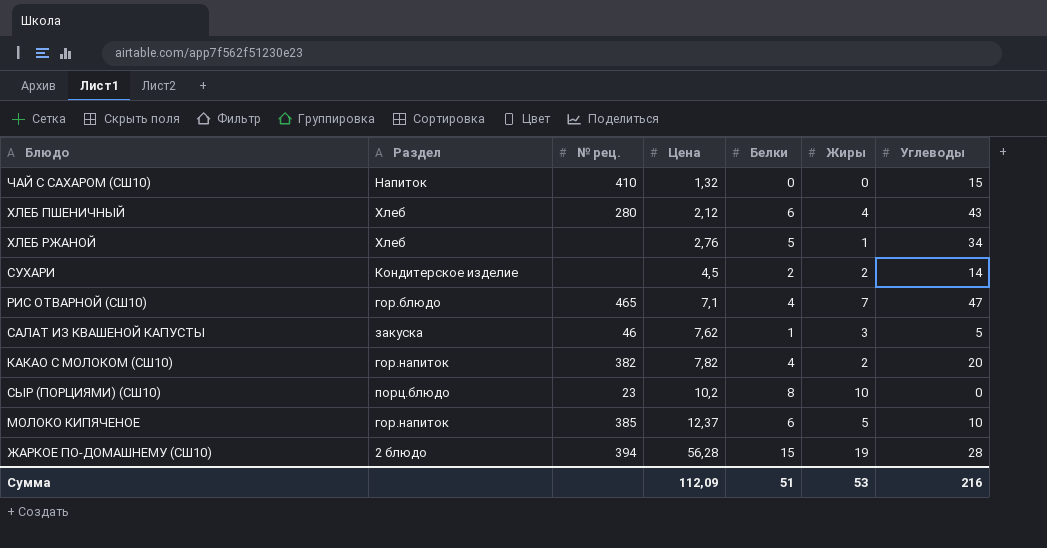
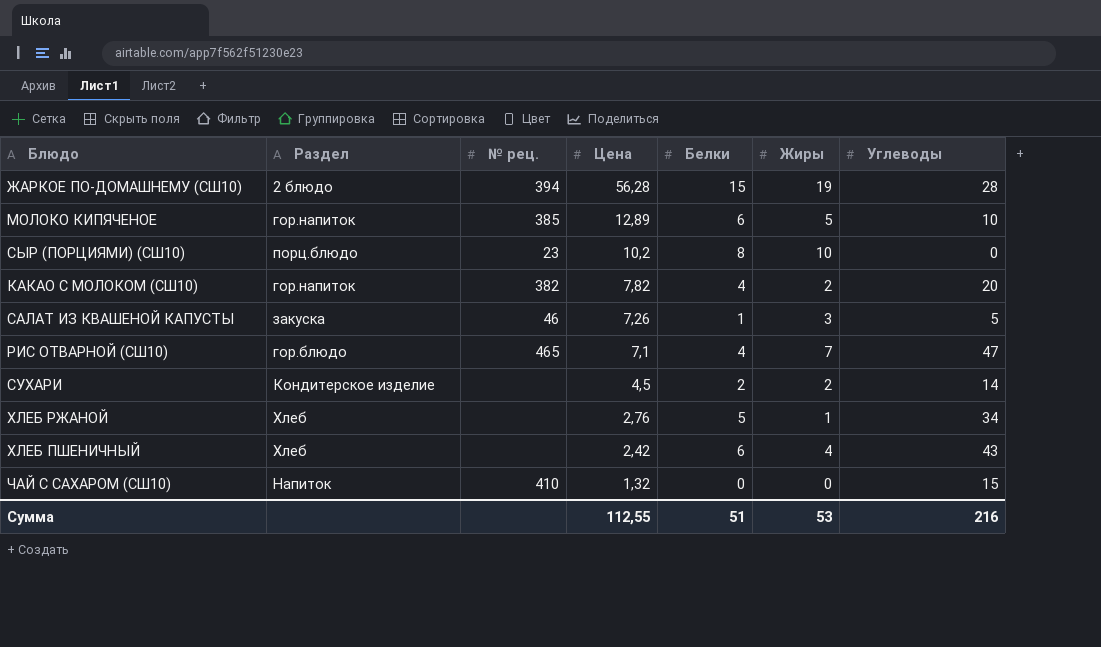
row order: Цена ascending -> Цена descending
МОЛОКО КИПЯЧЕНОЕ | Цена: 12,37 -> 12,89
САЛАТ ИЗ КВАШЕНОЙ КАПУСТЫ | Цена: 7,62 -> 7,26
ХЛЕБ ПШЕНИЧНЫЙ | № рец.: 280 -> none
ХЛЕБ ПШЕНИЧНЫЙ | Цена: 2,12 -> 2,42
Сумма | Цена: 112,09 -> 112,55

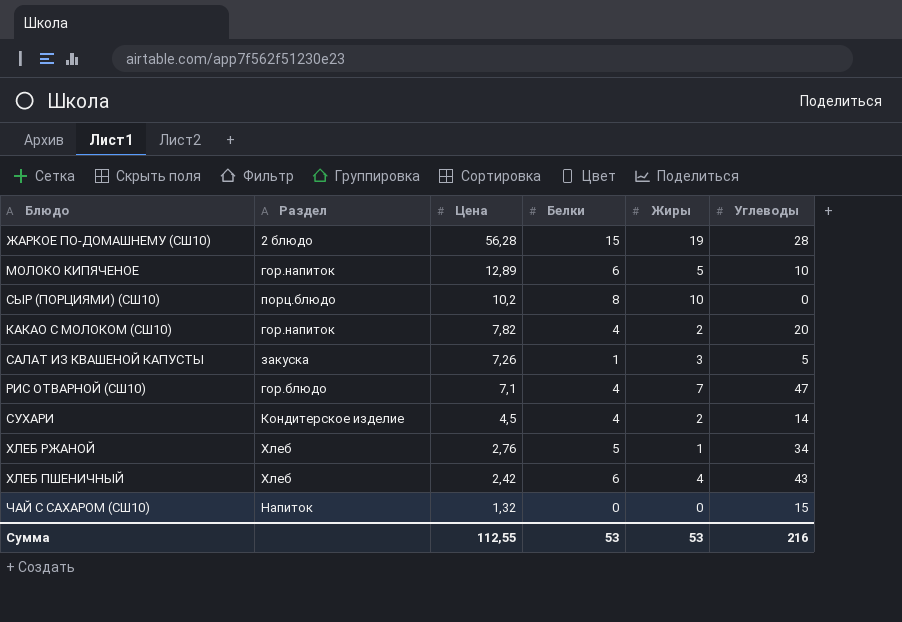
column № рец. | position: 3 -> none
СУХАРИ | Белки: 2 -> 4
Сумма | Белки: 51 -> 53

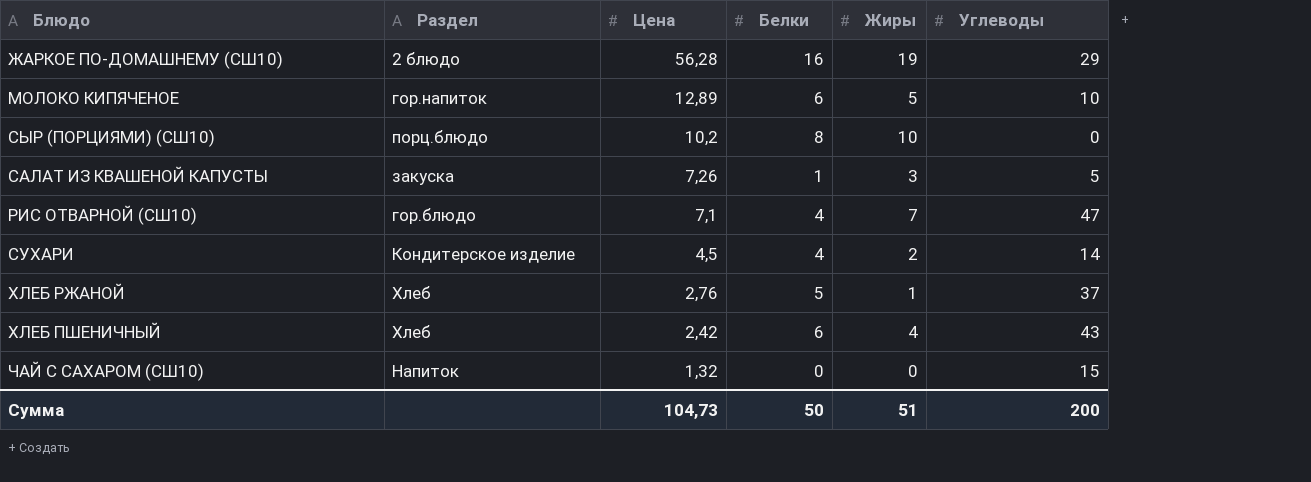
row КАКАО С МОЛОКОМ (СШ10): гор.напиток | 7,82 | 4 | 2 | 20 -> none
ЖАРКОЕ ПО-ДОМАШНЕМУ (СШ10) | Белки: 15 -> 16
ЖАРКОЕ ПО-ДОМАШНЕМУ (СШ10) | Углеводы: 28 -> 29
ХЛЕБ РЖАНОЙ | Углеводы: 34 -> 37
Сумма | Цена: 112,55 -> 104,73
Сумма | Белки: 53 -> 50
Сумма | Жиры: 53 -> 51
Сумма | Углеводы: 216 -> 200

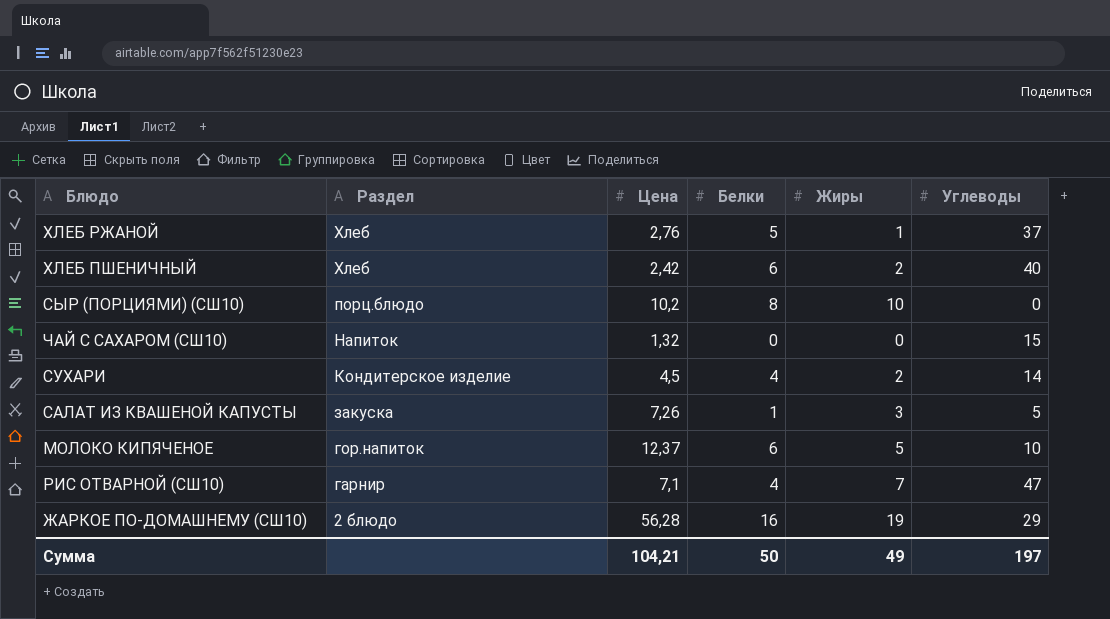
row order: Цена descending -> Раздел descending
ХЛЕБ ПШЕНИЧНЫЙ | Жиры: 4 -> 2
ХЛЕБ ПШЕНИЧНЫЙ | Углеводы: 43 -> 40
МОЛОКО КИПЯЧЕНОЕ | Цена: 12,89 -> 12,37
РИС ОТВАРНОЙ (СШ10) | Раздел: гор.блюдо -> гарнир
Сумма | Цена: 104,73 -> 104,21
Сумма | Жиры: 51 -> 49
Сумма | Углеводы: 200 -> 197

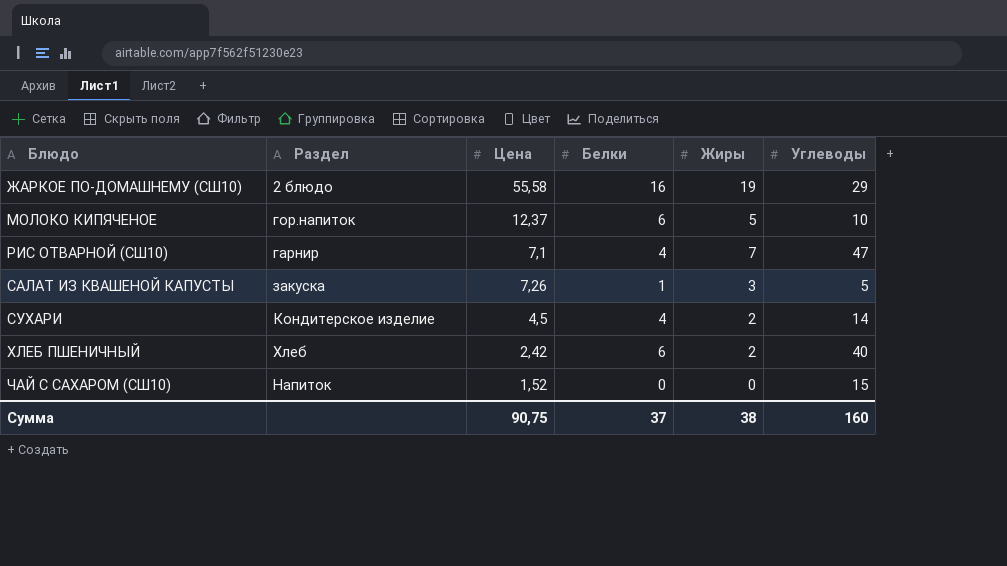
row order: Раздел descending -> Блюдо ascending
row ХЛЕБ РЖАНОЙ: Хлеб | 2,76 | 5 | 1 | 37 -> none
row СЫР (ПОРЦИЯМИ) (СШ10): порц.блюдо | 10,2 | 8 | 10 | 0 -> none
ЖАРКОЕ ПО-ДОМАШНЕМУ (СШ10) | Цена: 56,28 -> 55,58
ЧАЙ С САХАРОМ (СШ10) | Цена: 1,32 -> 1,52
Сумма | Цена: 104,21 -> 90,75
Сумма | Белки: 50 -> 37
Сумма | Жиры: 49 -> 38
Сумма | Углеводы: 197 -> 160

